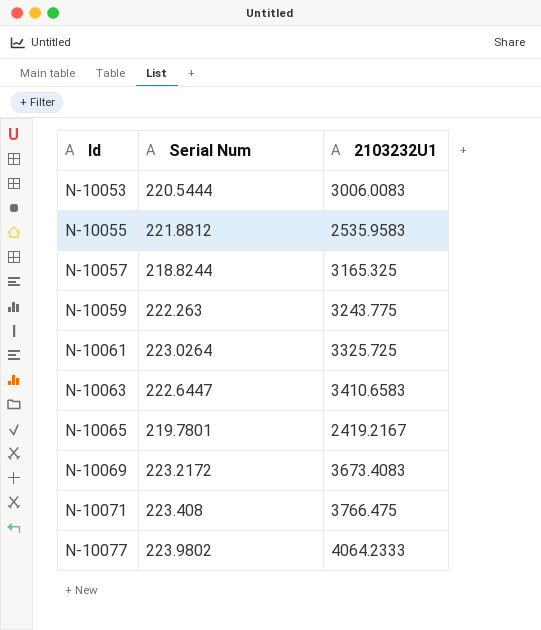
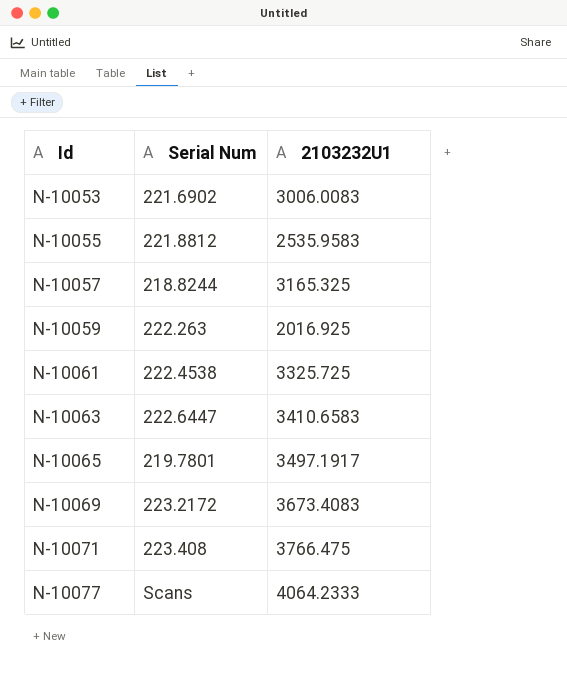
N-10053 | Serial Num: 220.5444 -> 221.6902
N-10059 | 2103232U1: 3243.775 -> 2016.925
N-10061 | Serial Num: 223.0264 -> 222.4538
N-10065 | 2103232U1: 2419.2167 -> 3497.1917
N-10077 | Serial Num: 223.9802 -> Scans

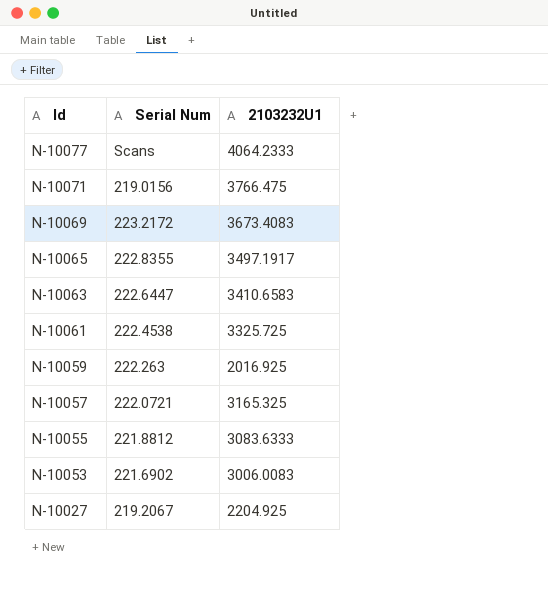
row order: Id ascending -> Id descending
N-10071 | Serial Num: 223.408 -> 219.0156
N-10065 | Serial Num: 219.7801 -> 222.8355
N-10057 | Serial Num: 218.8244 -> 222.0721
N-10055 | 2103232U1: 2535.9583 -> 3083.6333
row N-10027: none -> 219.2067 | 2204.925

